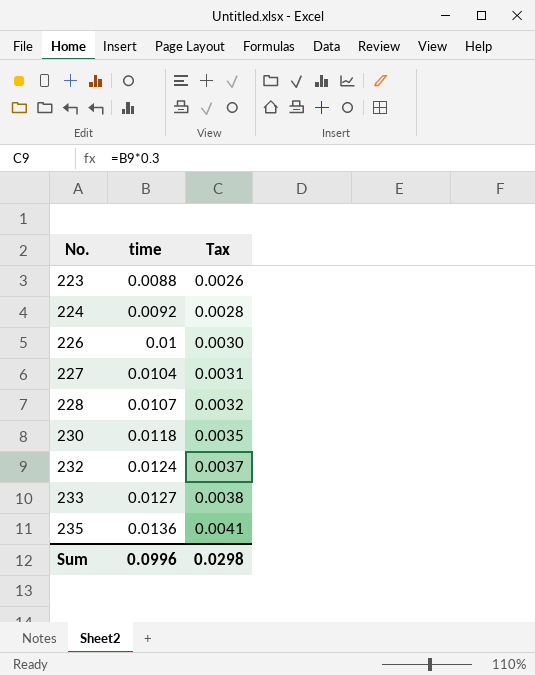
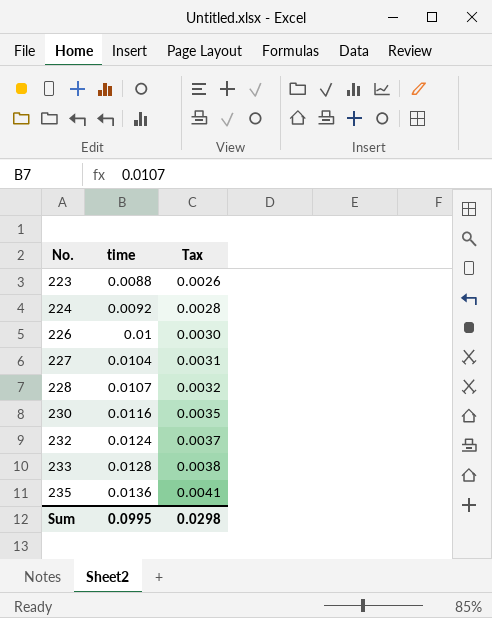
230 | time: 0.0118 -> 0.0116
233 | time: 0.0127 -> 0.0128
Sum | time: 0.0996 -> 0.0995

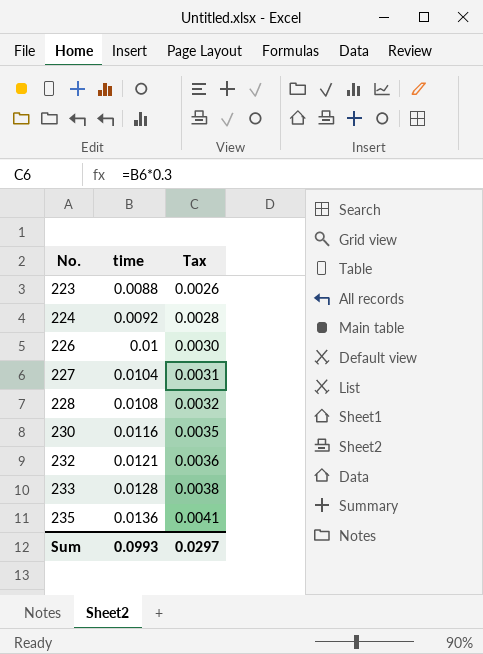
228 | time: 0.0107 -> 0.0108
232 | time: 0.0124 -> 0.0121
232 | Tax: 0.0037 -> 0.0036
Sum | time: 0.0995 -> 0.0993
Sum | Tax: 0.0298 -> 0.0297

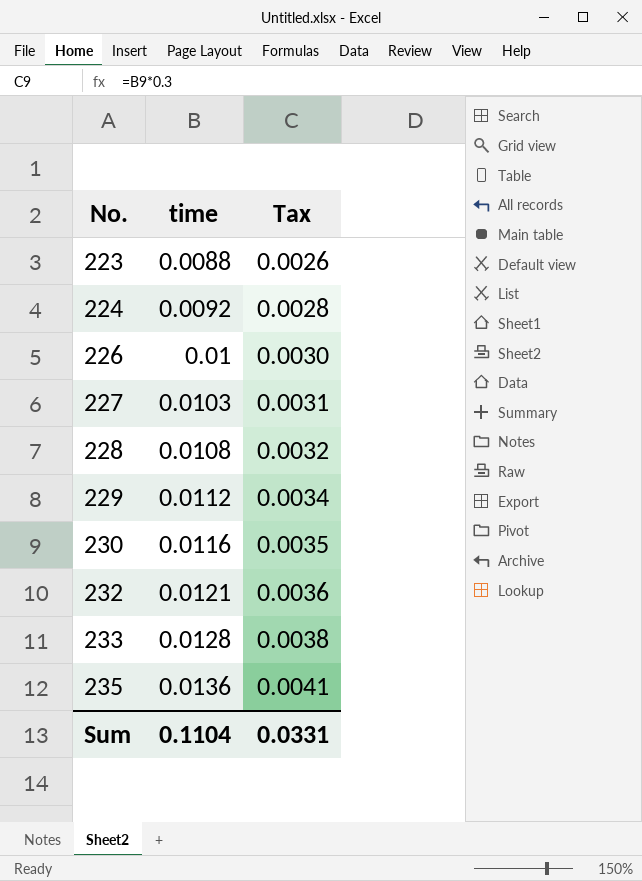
227 | time: 0.0104 -> 0.0103
row 229: none -> 0.0112 | 0.0034
Sum | time: 0.0993 -> 0.1104
Sum | Tax: 0.0297 -> 0.0331

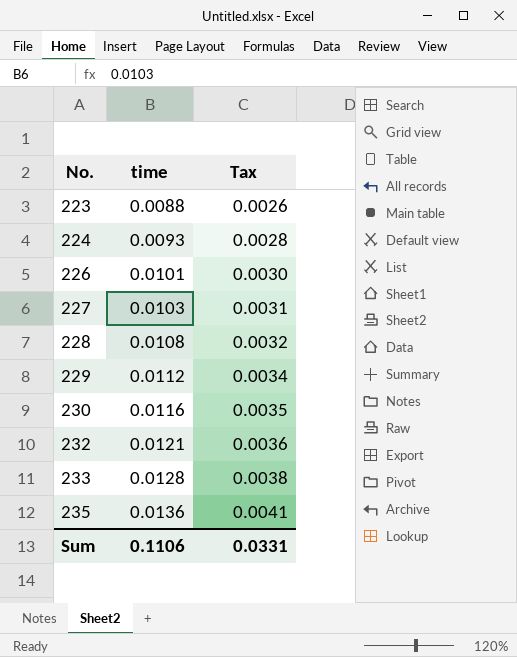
224 | time: 0.0092 -> 0.0093
226 | time: 0.01 -> 0.0101
Sum | time: 0.1104 -> 0.1106

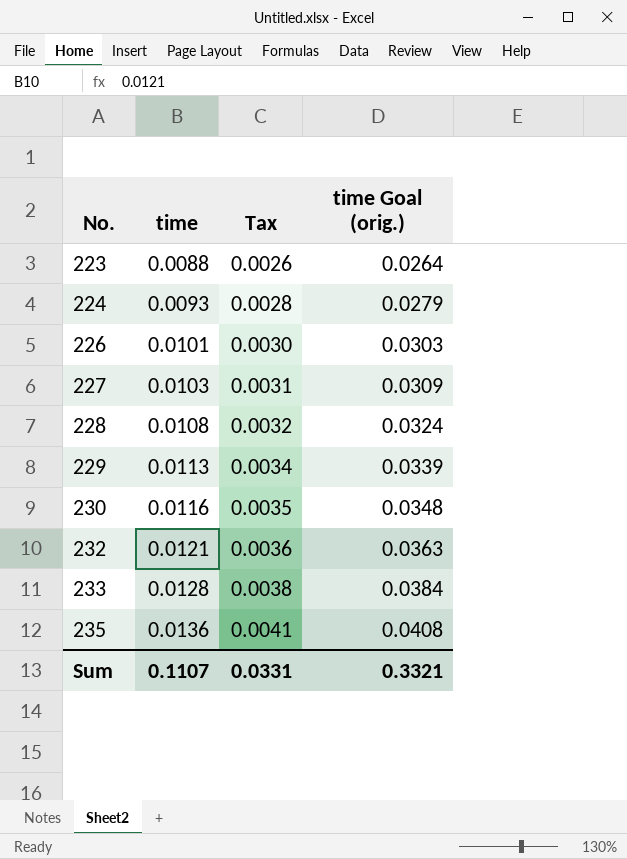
column time Goal (orig.) | formula: none -> [time] * 3
229 | time: 0.0112 -> 0.0113
Sum | time: 0.1106 -> 0.1107

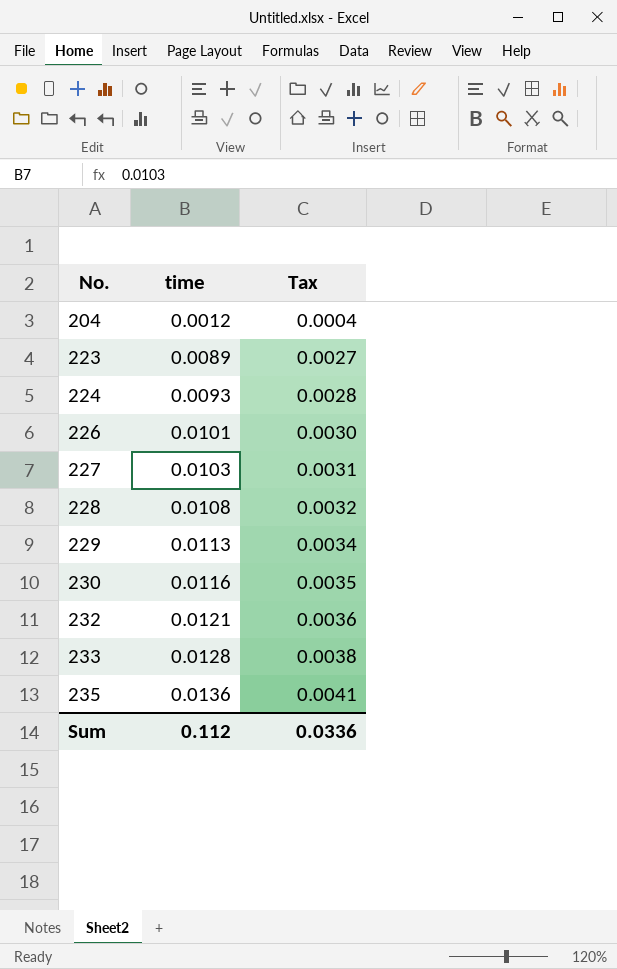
column time Goal (orig.) | formula: [time] * 3 -> none
row 204: none -> 0.0012 | 0.0004
223 | time: 0.0088 -> 0.0089
223 | Tax: 0.0026 -> 0.0027
Sum | time: 0.1107 -> 0.112
Sum | Tax: 0.0331 -> 0.0336

